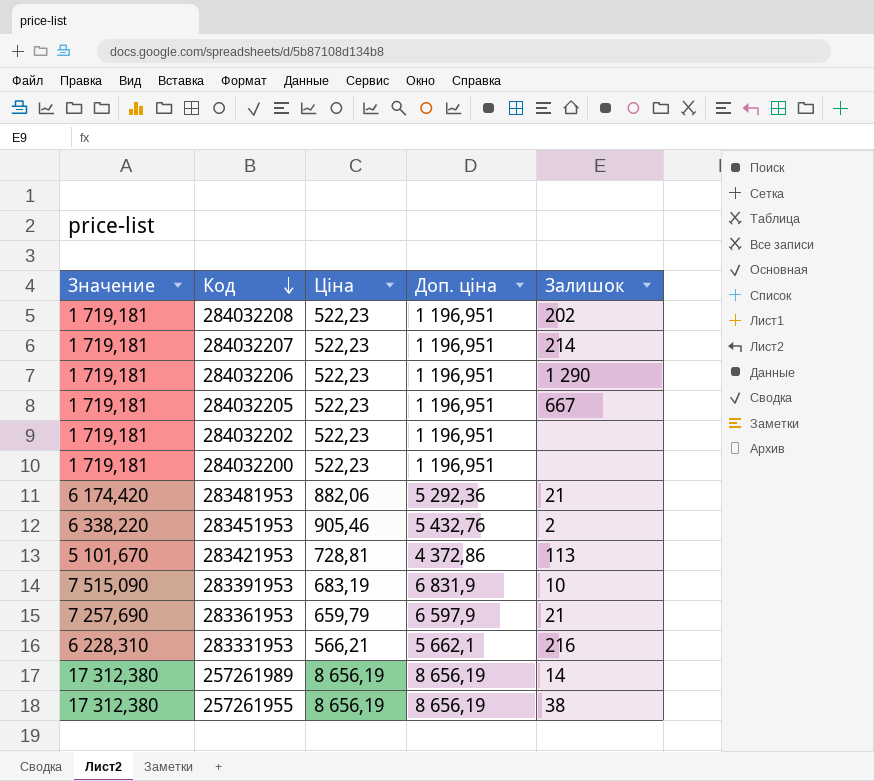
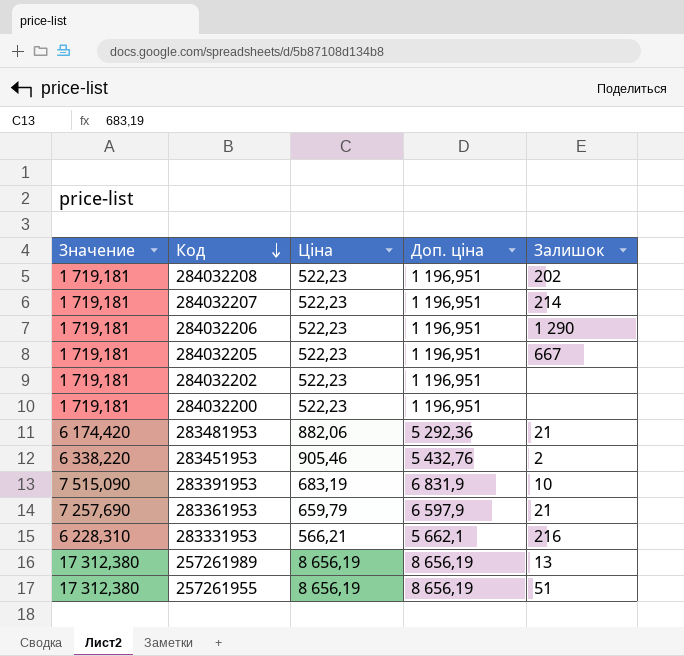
row 283421953: 5 101,670 | 728,81 | 4 372,86 | 113 -> none
257261989 | Залишок: 14 -> 13
257261955 | Залишок: 38 -> 51

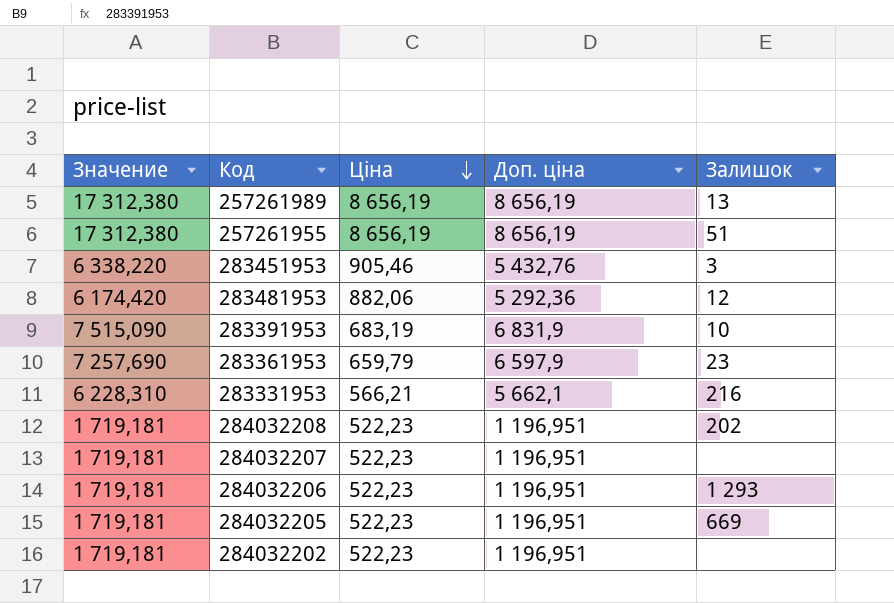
row order: Код descending -> Ціна descending
row 284032200: 1 719,181 | 522,23 | 1 196,951 | none -> none
283451953 | Залишок: 2 -> 3
283481953 | Залишок: 21 -> 12
283361953 | Залишок: 21 -> 23
284032207 | Залишок: 214 -> none
284032206 | Залишок: 1 290 -> 1 293
284032205 | Залишок: 667 -> 669

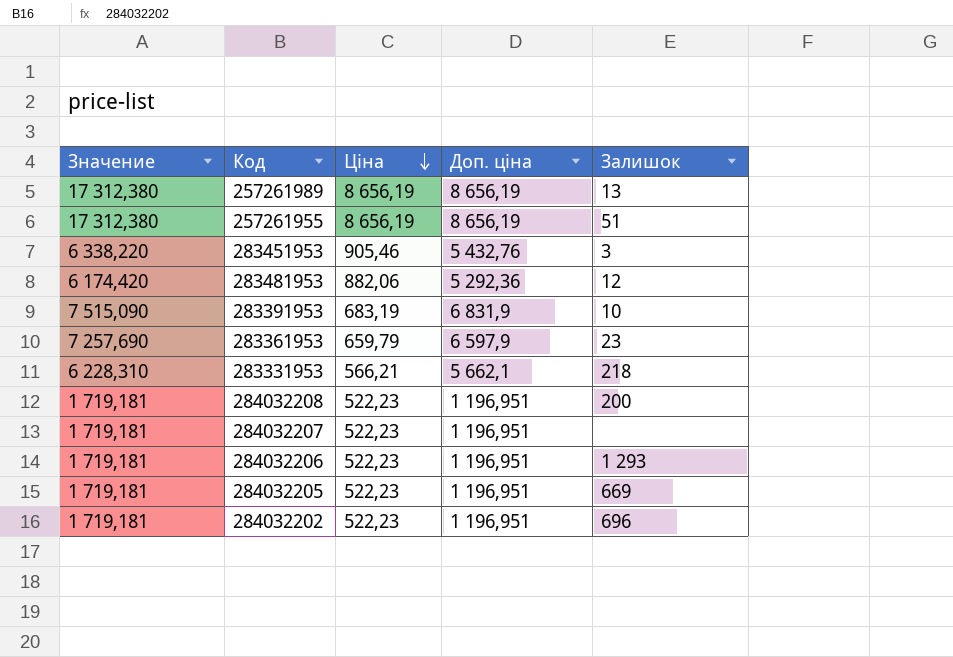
283331953 | Залишок: 216 -> 218
284032208 | Залишок: 202 -> 200
284032202 | Залишок: none -> 696

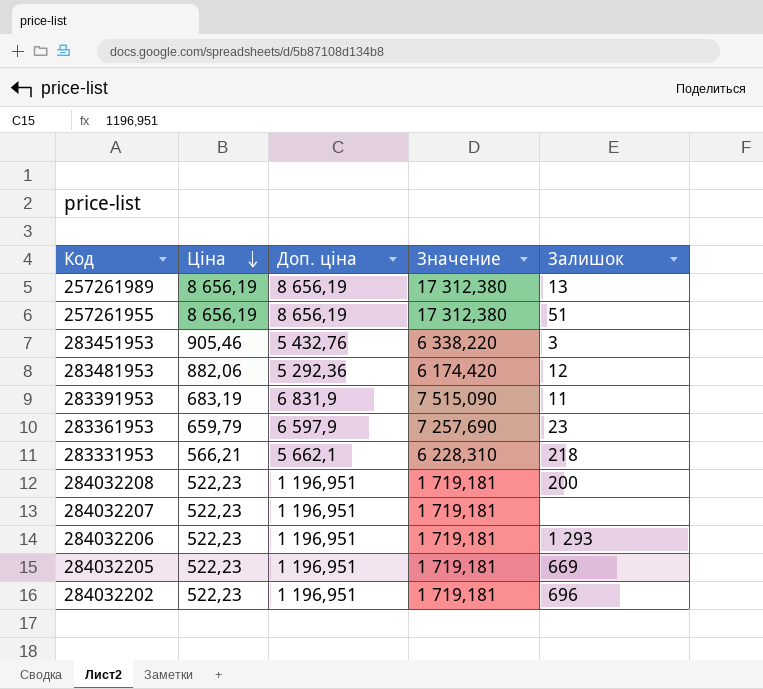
column Значение | position: 1 -> 4
283391953 | Залишок: 10 -> 11

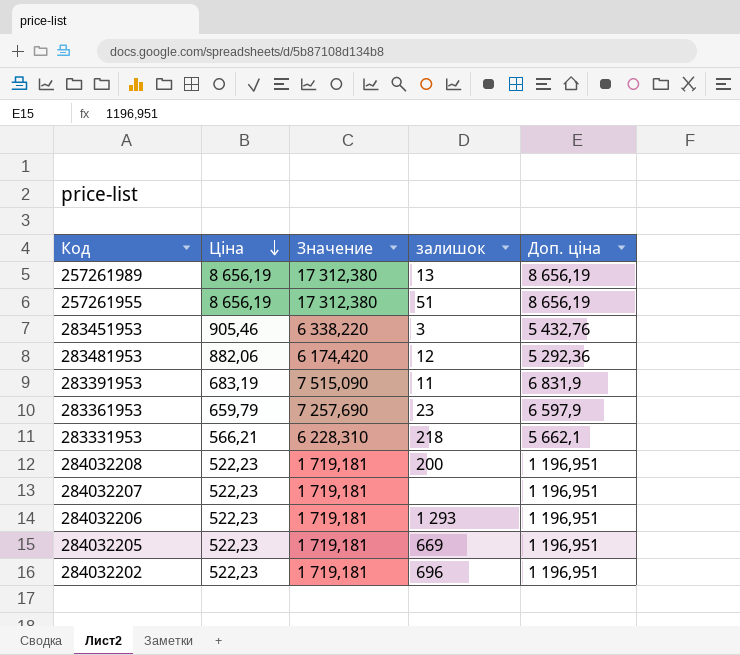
column name: Залишок -> залишок
column Доп. ціна | position: 3 -> 5

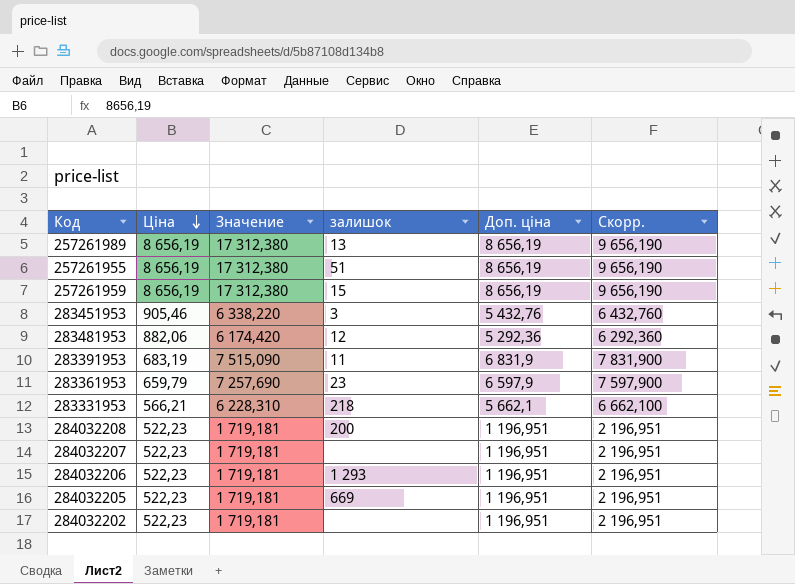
column Скорр. | formula: none -> [Доп. ціна] + 1000
row 257261959: none -> 8 656,19 | 17 312,380 | 15 | 8 656,19 | 9 656,190
284032202 | залишок: 696 -> none

